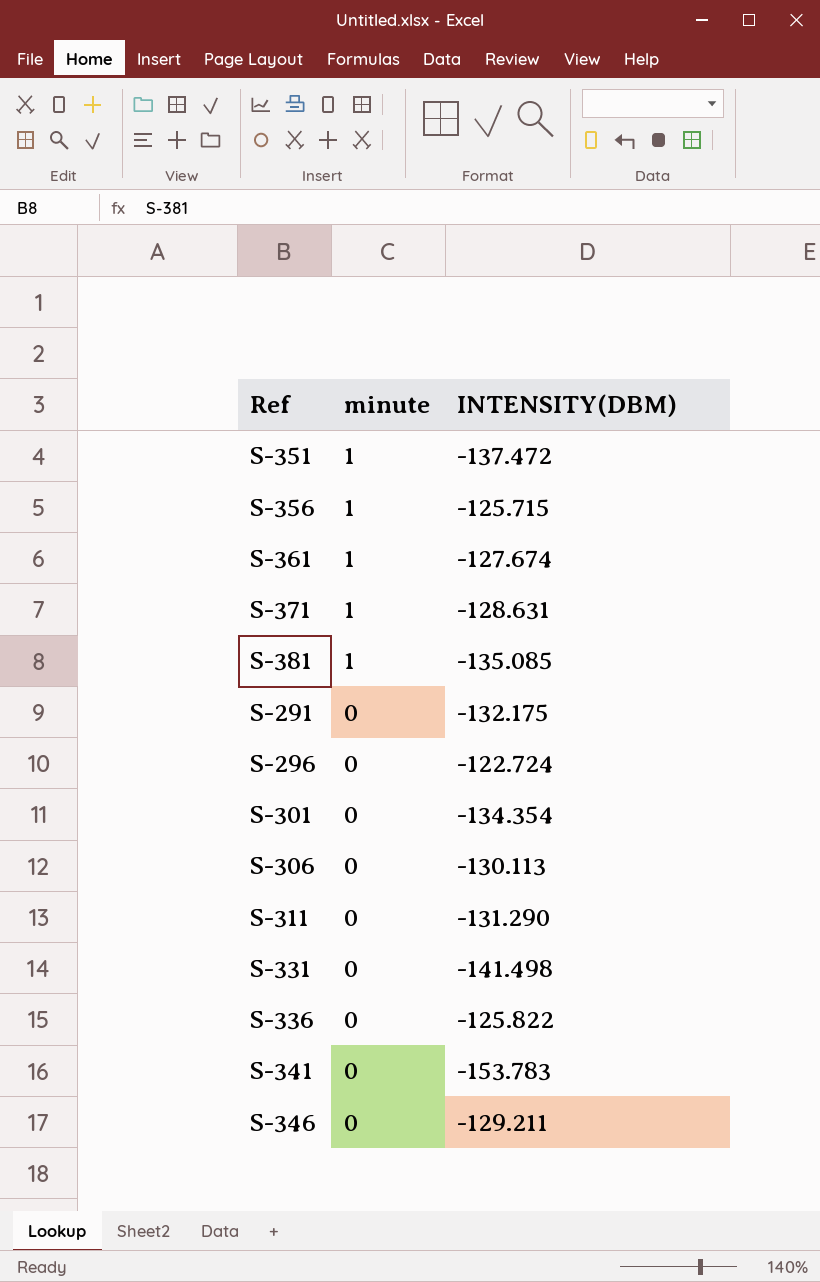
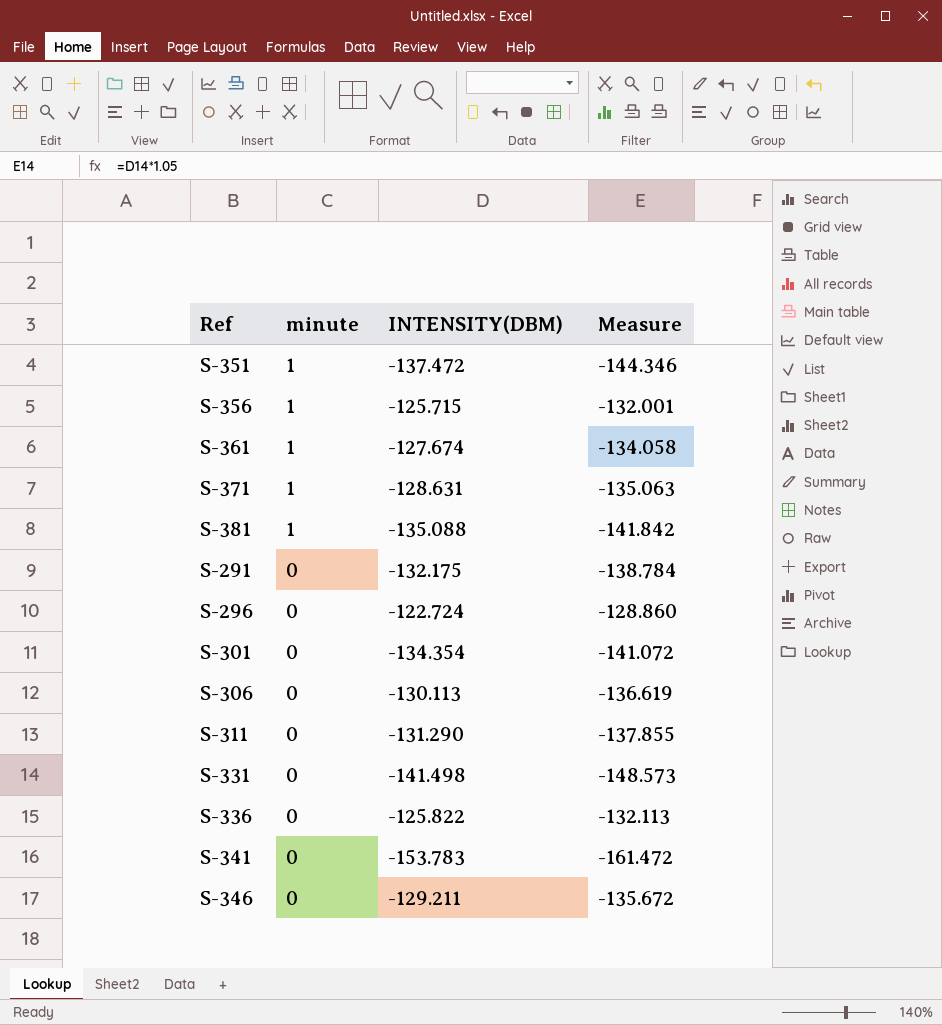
column Measure | formula: none -> [INTENSITY(DBM)] * 1.05
S-381 | INTENSITY(DBM): -135.085 -> -135.088

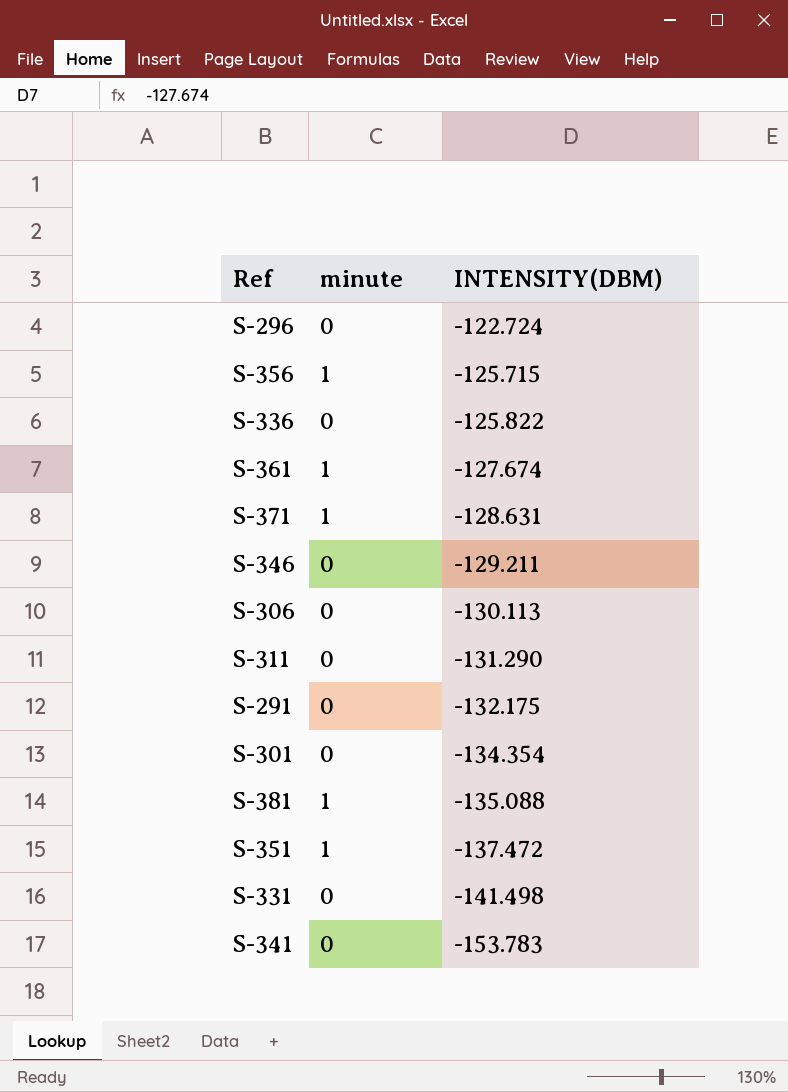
row order: minute descending -> INTENSITY(DBM) descending
column Measure | formula: [INTENSITY(DBM)] * 1.05 -> none

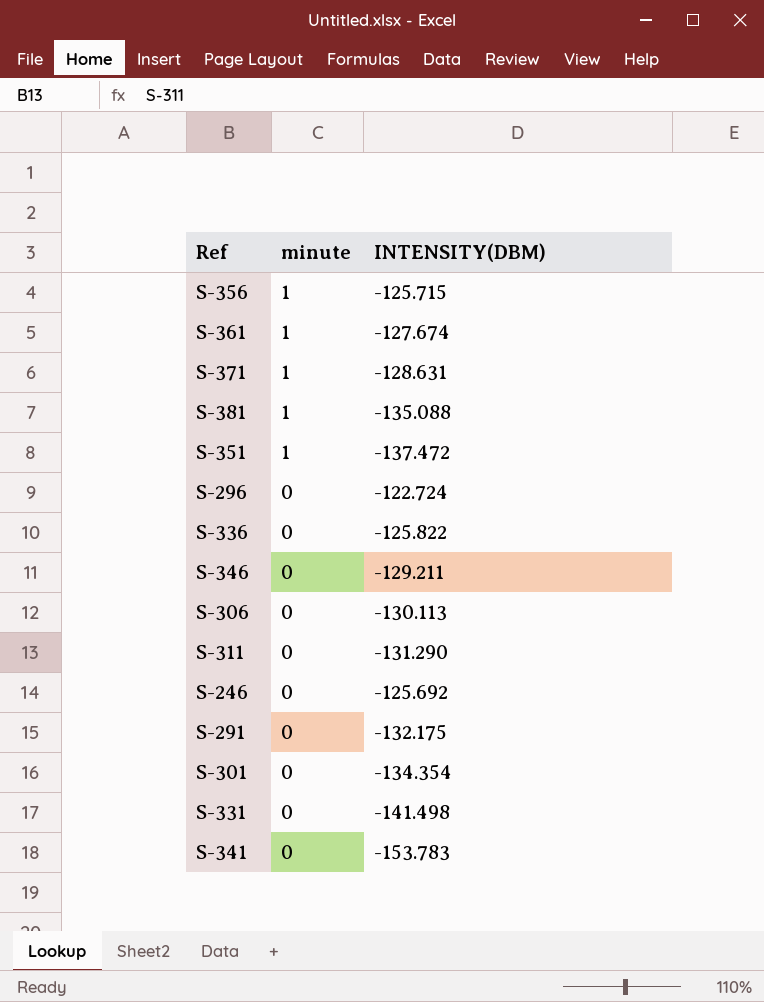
row order: INTENSITY(DBM) descending -> minute descending
row S-246: none -> 0 | -125.692

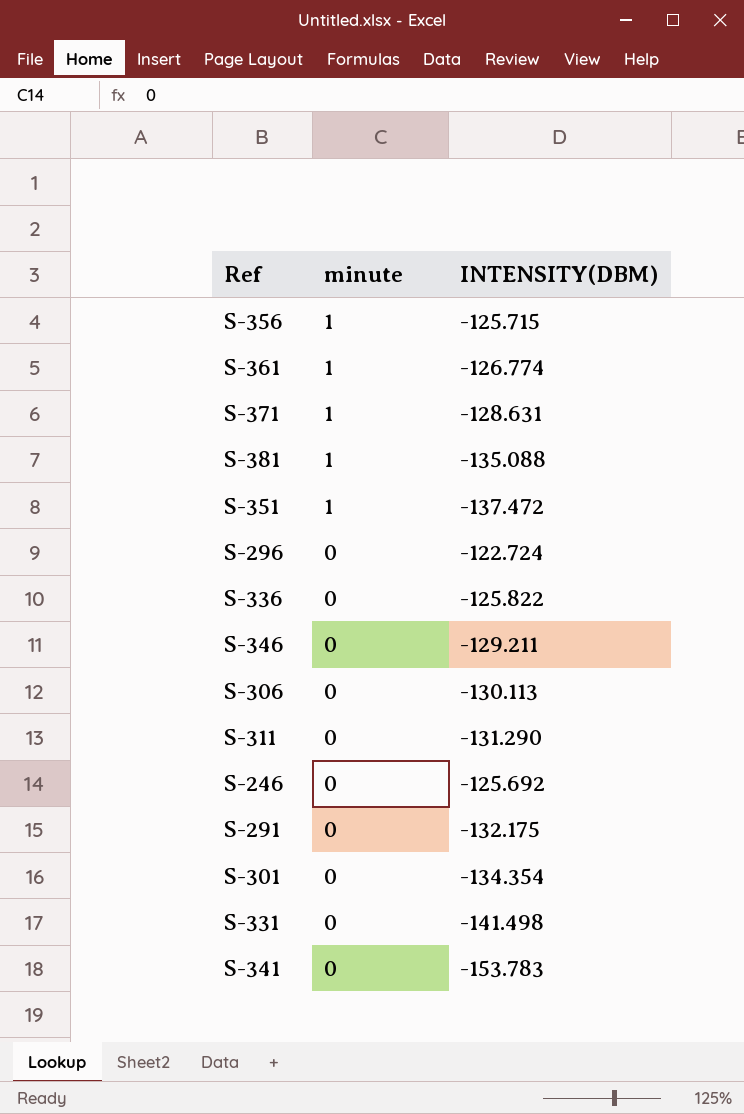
S-361 | INTENSITY(DBM): -127.674 -> -126.774

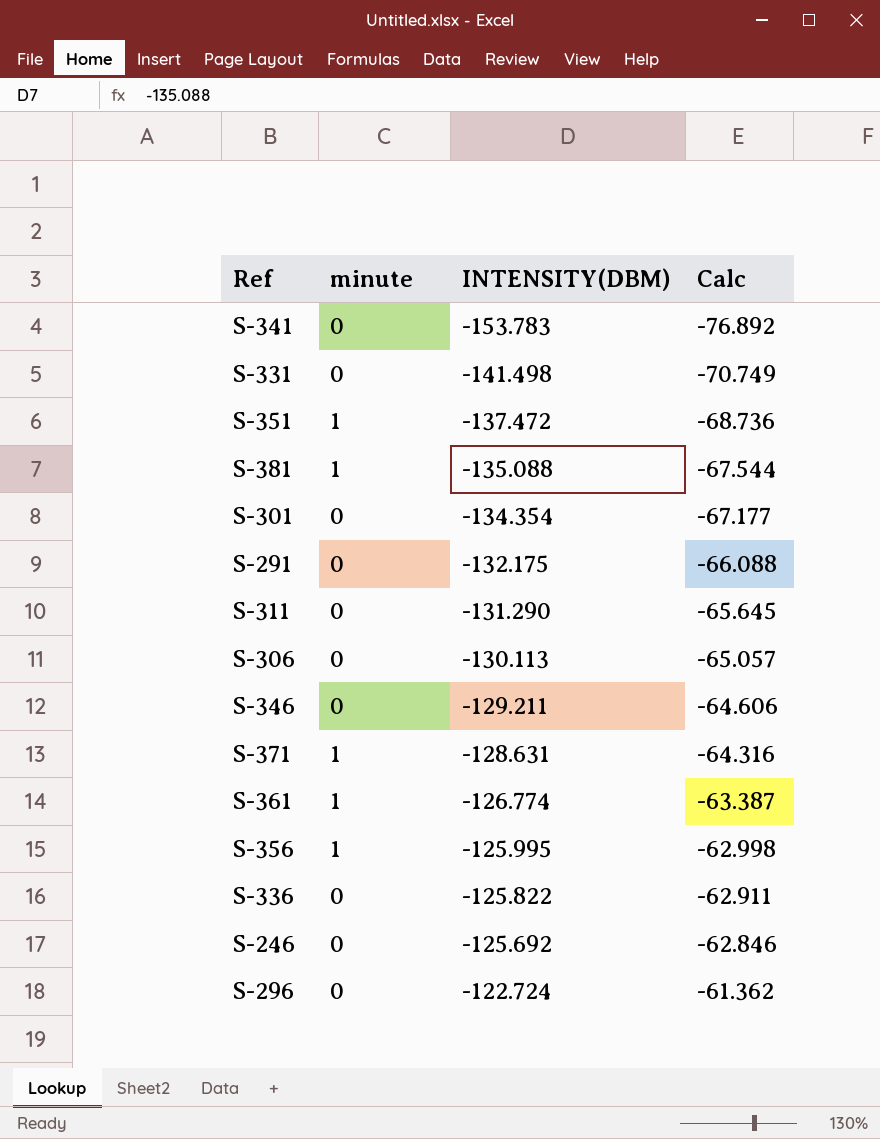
row order: minute descending -> INTENSITY(DBM) ascending
column Calc | formula: none -> [INTENSITY(DBM)] * 0.5
S-356 | INTENSITY(DBM): -125.715 -> -125.995

